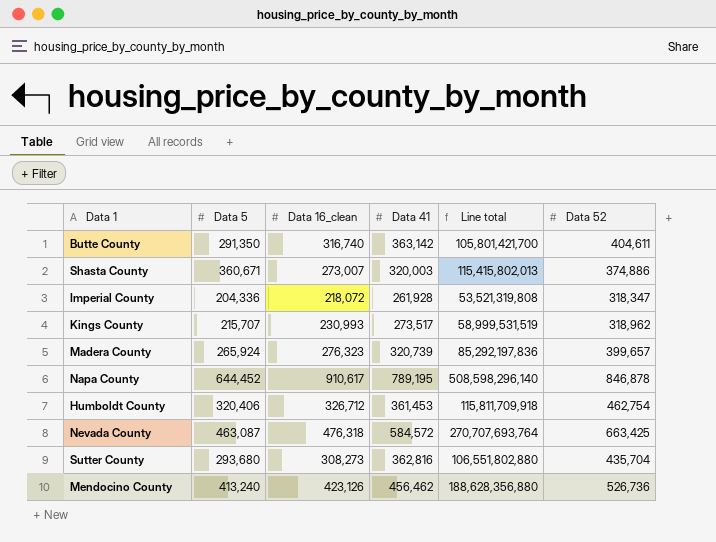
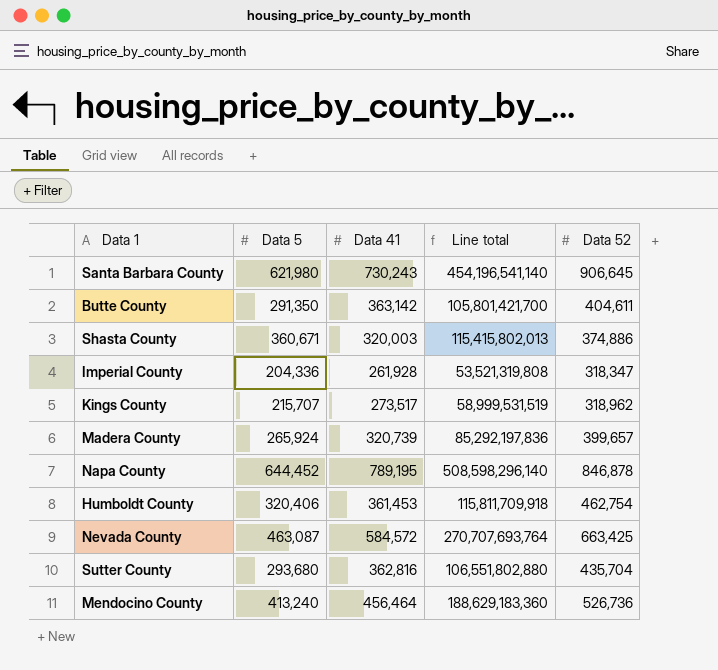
column Data 16_clean | position: 3 -> none
row Santa Barbara County: none -> 621,980 | 730,243 | 454,196,541,140 | 906,645
Mendocino County | Data 41: 456,462 -> 456,464
Mendocino County | Line total: 188,628,356,880 -> 188,629,183,360

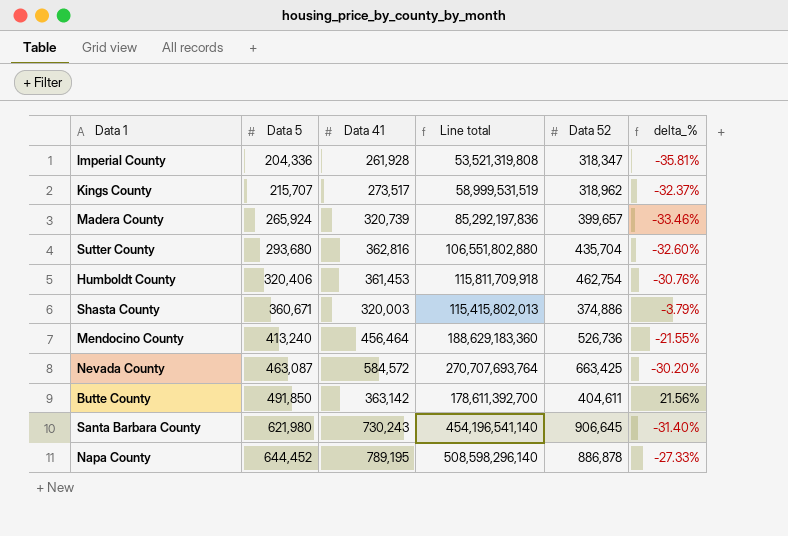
row order: none -> Data 5 ascending
column delta_% | formula: none -> ([Data 5] - [Data 52]) / [Data 52]
Butte County | Data 5: 291,350 -> 491,850
Butte County | Line total: 105,801,421,700 -> 178,611,392,700
Napa County | Data 52: 846,878 -> 886,878

